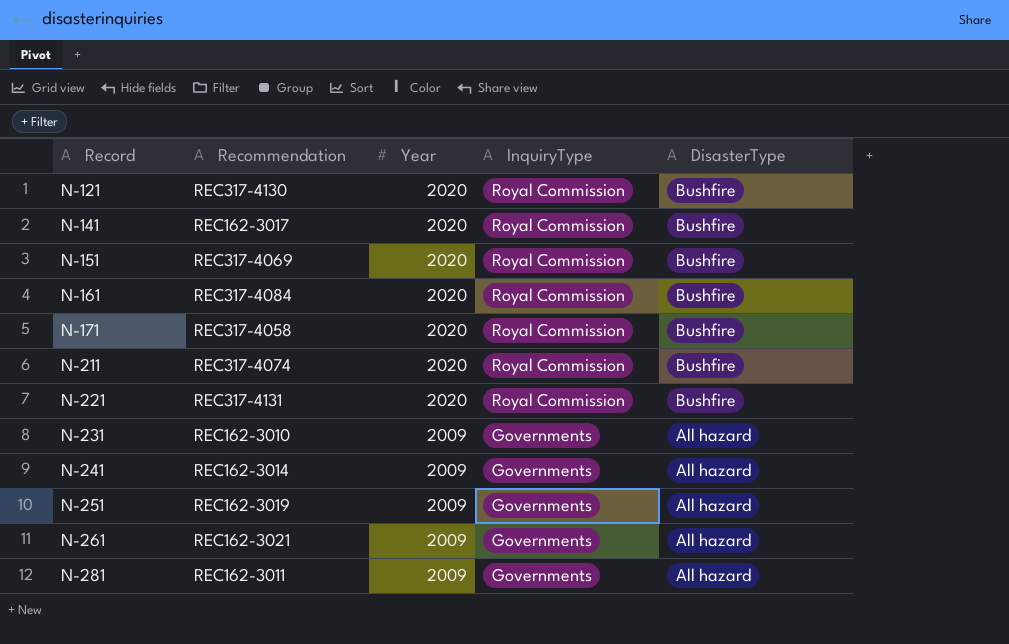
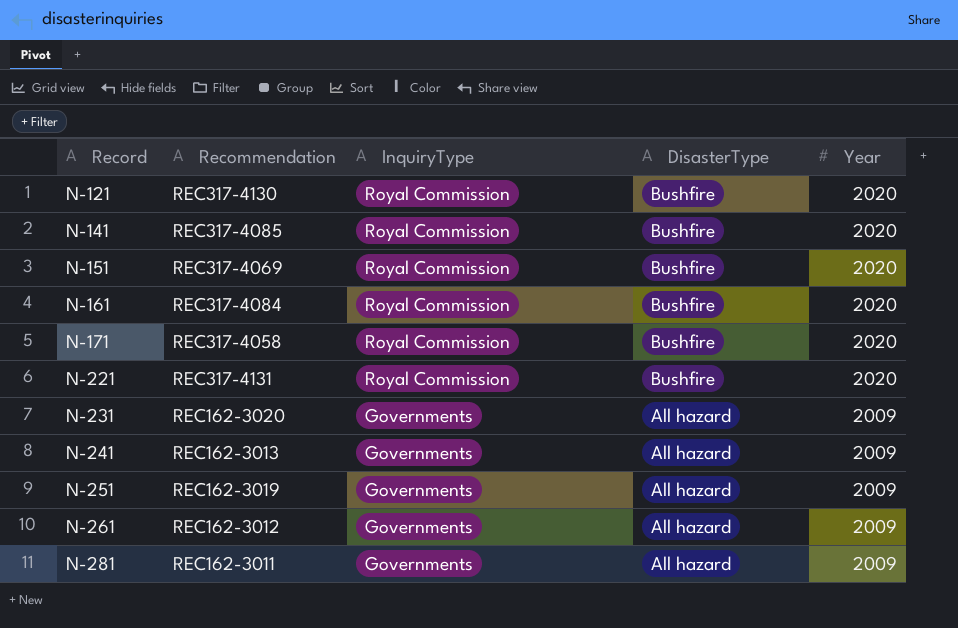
column Year | position: 3 -> 5
row N-211: REC317-4074 | 2020 | Royal Commission | Bushfire -> none
N-141 | Recommendation: REC162-3017 -> REC317-4085
N-231 | Recommendation: REC162-3010 -> REC162-3020
N-241 | Recommendation: REC162-3014 -> REC162-3013
N-261 | Recommendation: REC162-3021 -> REC162-3012

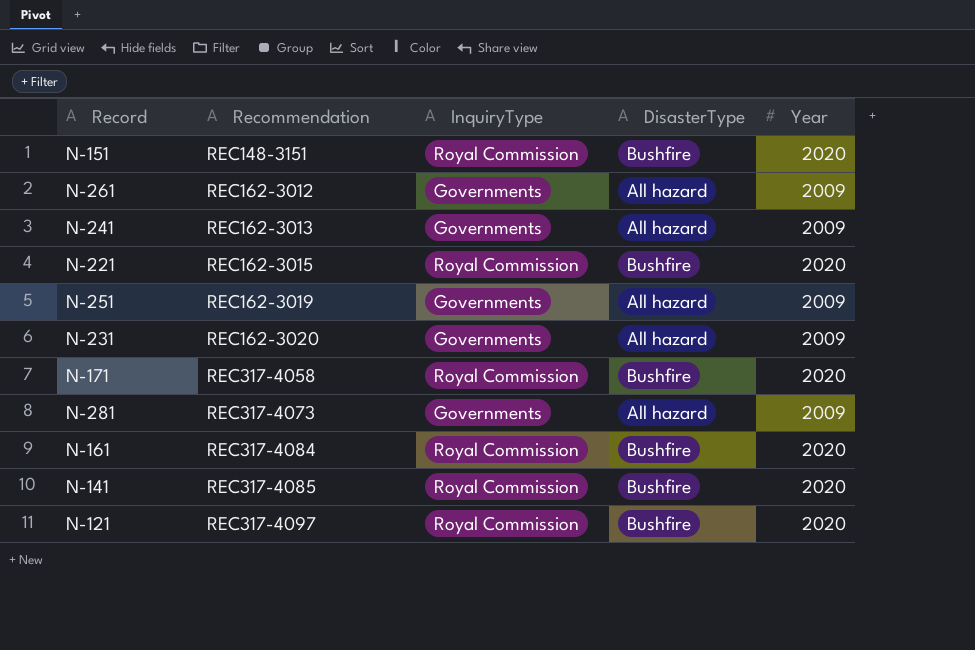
row order: Record ascending -> Recommendation ascending
N-151 | Recommendation: REC317-4069 -> REC148-3151
N-221 | Recommendation: REC317-4131 -> REC162-3015
N-281 | Recommendation: REC162-3011 -> REC317-4073
N-121 | Recommendation: REC317-4130 -> REC317-4097

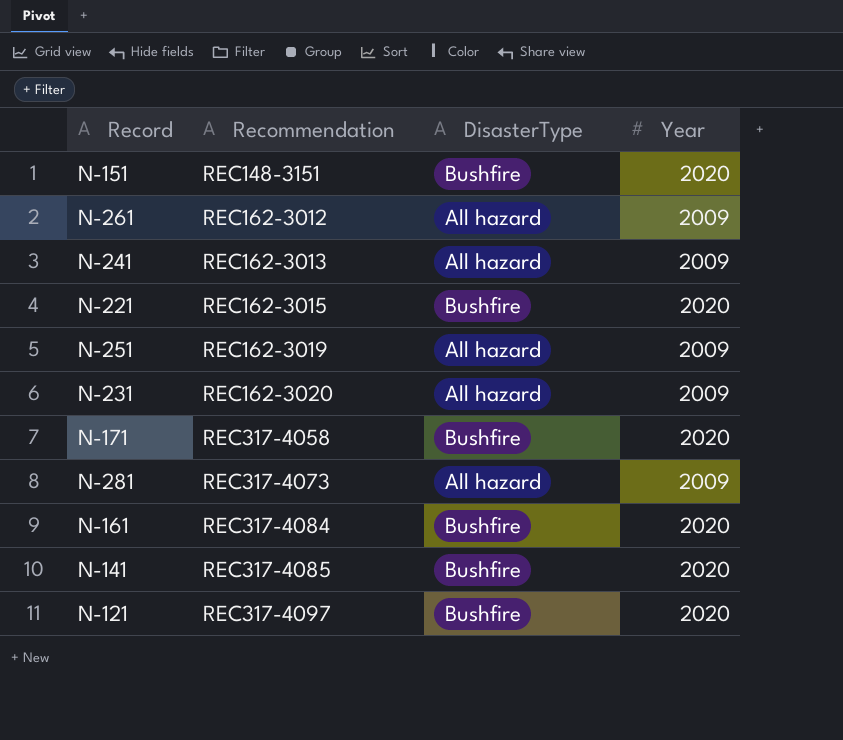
column InquiryType | position: 3 -> none

